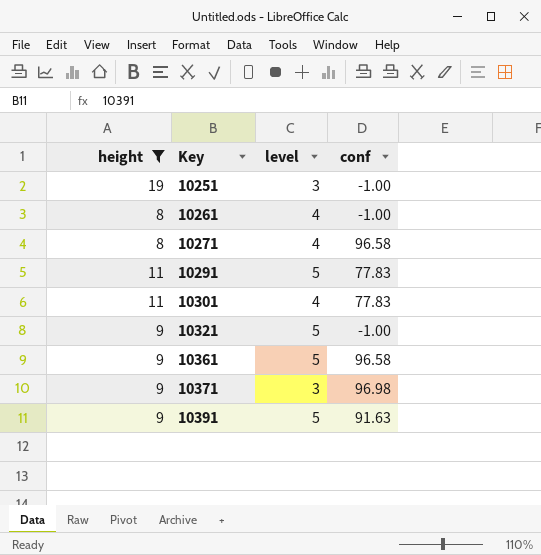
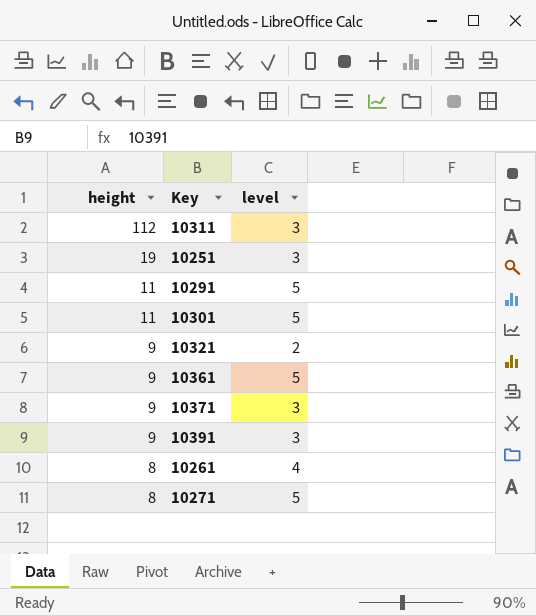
filter: height != 112 -> none
row order: Key ascending -> height descending
column conf | position: 4 -> none
10301 | level: 4 -> 5
10321 | level: 5 -> 2
10391 | level: 5 -> 3
10271 | level: 4 -> 5

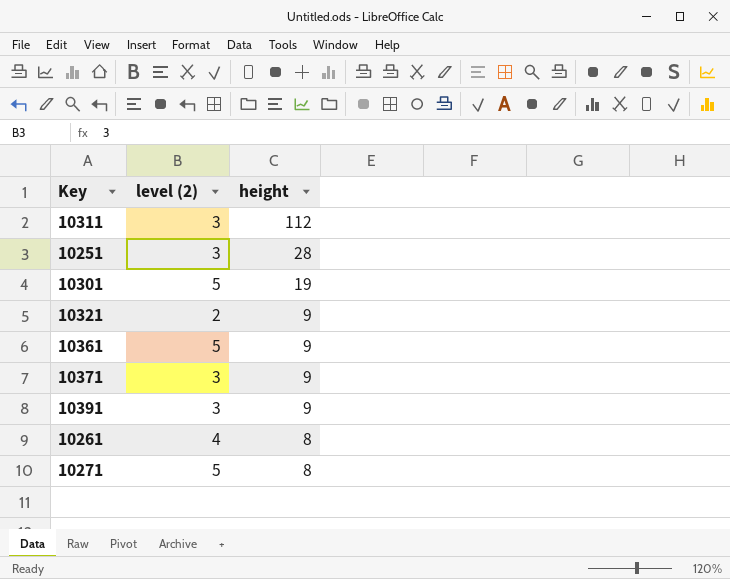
column name: level -> level (2)
column height | position: 1 -> 3
row 10291: 11 | 5 -> none
10251 | height: 19 -> 28
10301 | height: 11 -> 19

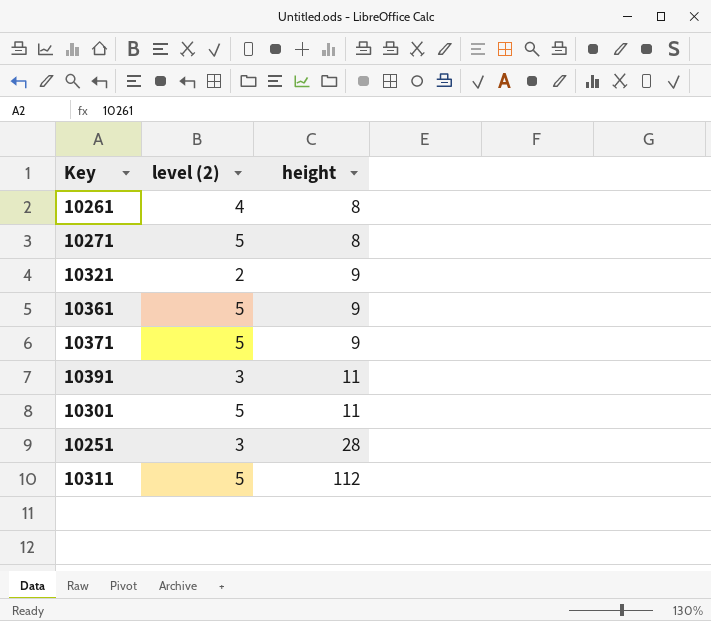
row order: height descending -> height ascending
10371 | level (2): 3 -> 5
10391 | height: 9 -> 11
10301 | height: 19 -> 11
10311 | level (2): 3 -> 5

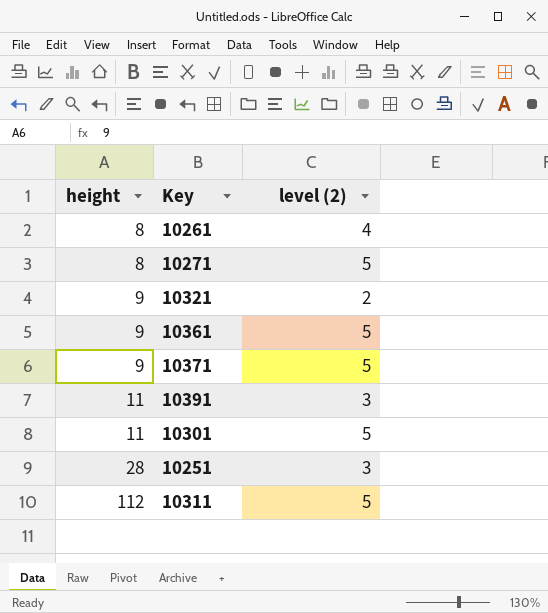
column height | position: 3 -> 1

